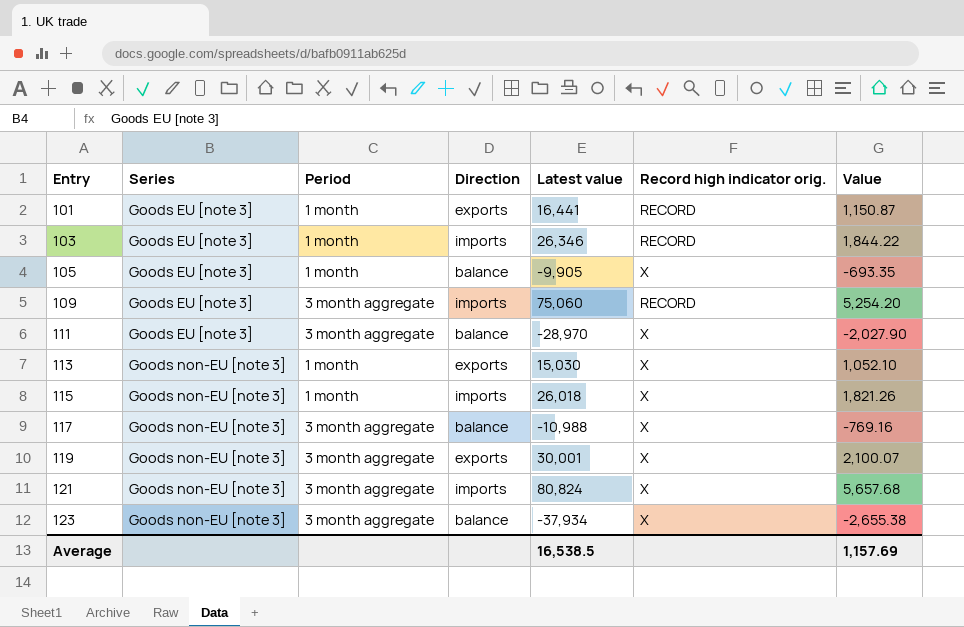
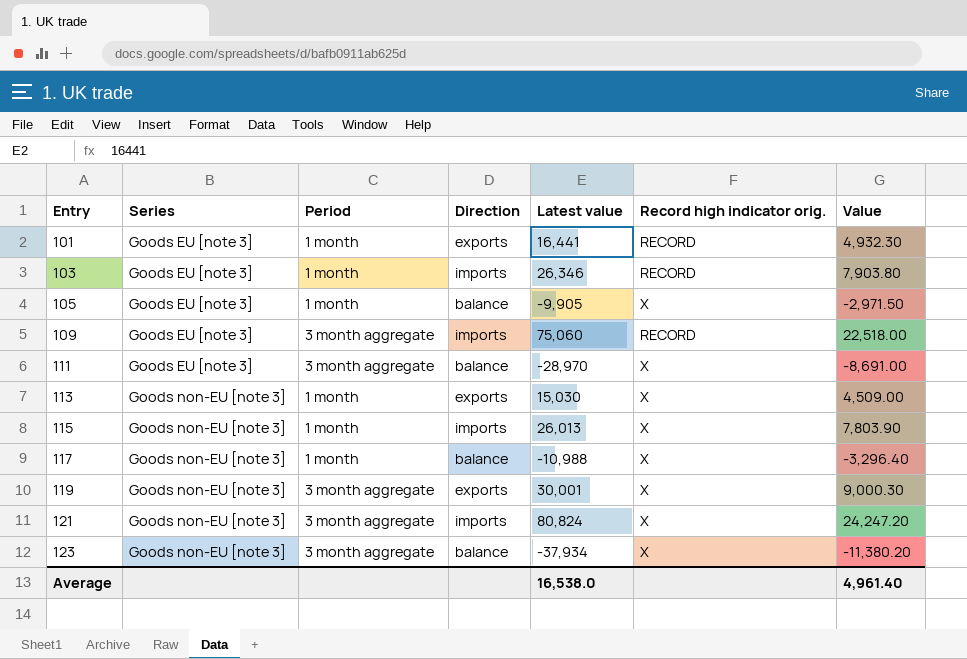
column Value | formula: [Latest value] * 0.07 -> [Latest value] * 0.3
115 | Latest value: 26,018 -> 26,013
117 | Period: 3 month aggregate -> 1 month
Average | Latest value: 16,538.5 -> 16,538.0
Average | Value: 1,157.69 -> 4,961.40

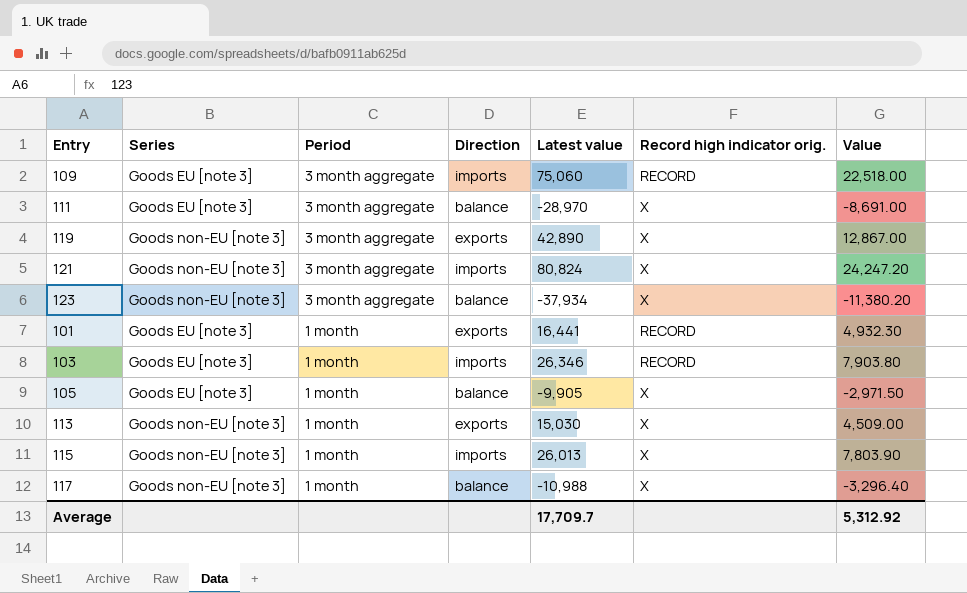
row order: Entry ascending -> Period descending
119 | Latest value: 30,001 -> 42,890
119 | Value: 9,000.30 -> 12,867.00
Average | Latest value: 16,538.0 -> 17,709.7
Average | Value: 4,961.40 -> 5,312.92

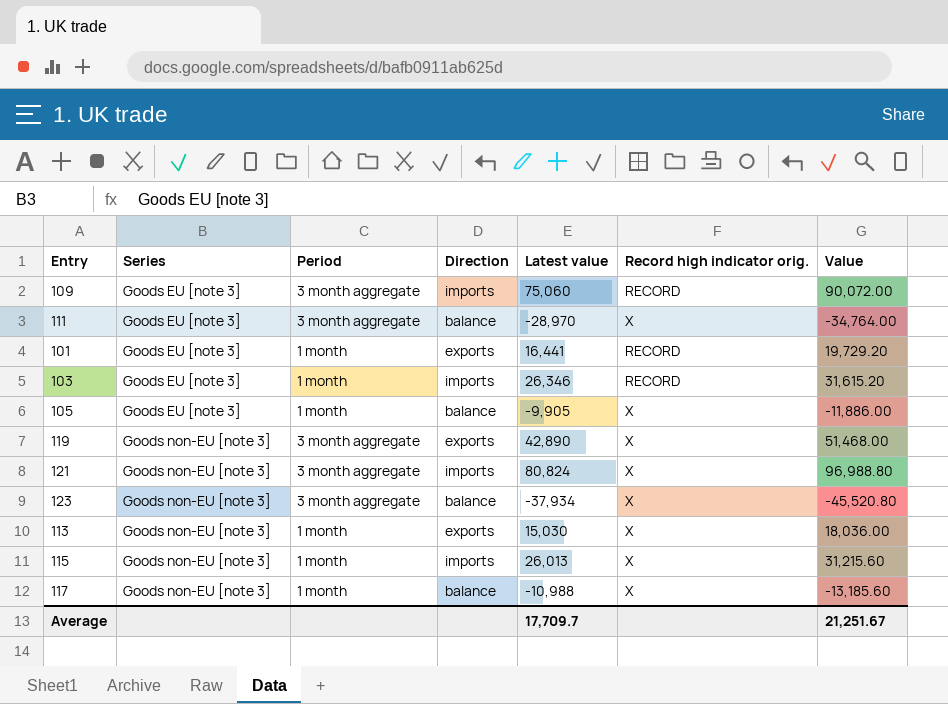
row order: Period descending -> Series ascending
column Value | formula: [Latest value] * 0.3 -> [Latest value] * 1.2
Average | Value: 5,312.92 -> 21,251.67

